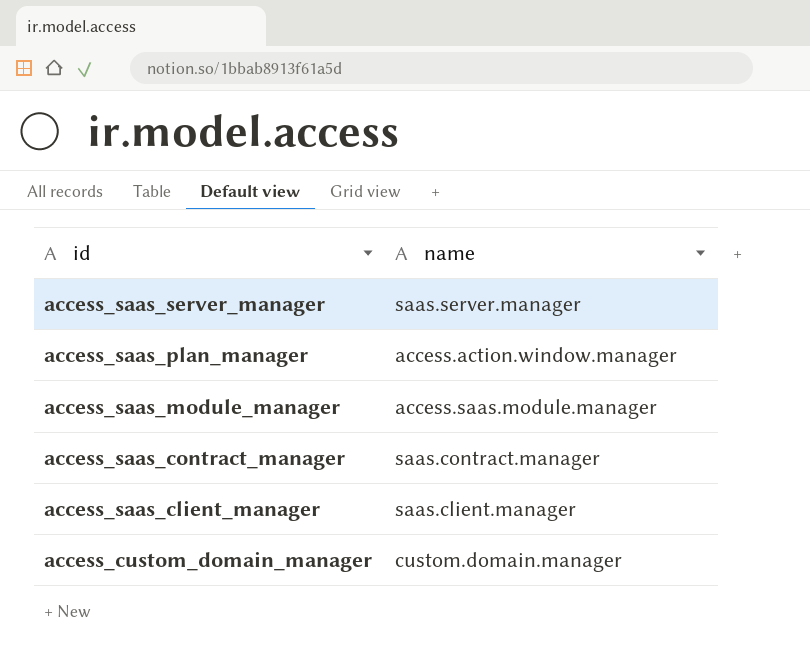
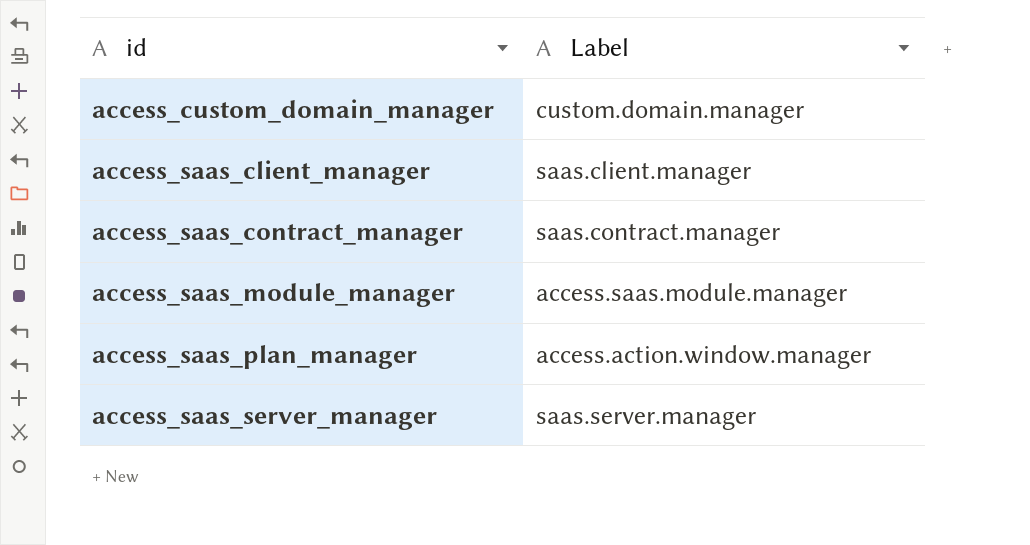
row order: id descending -> id ascending
column name: name -> Label

